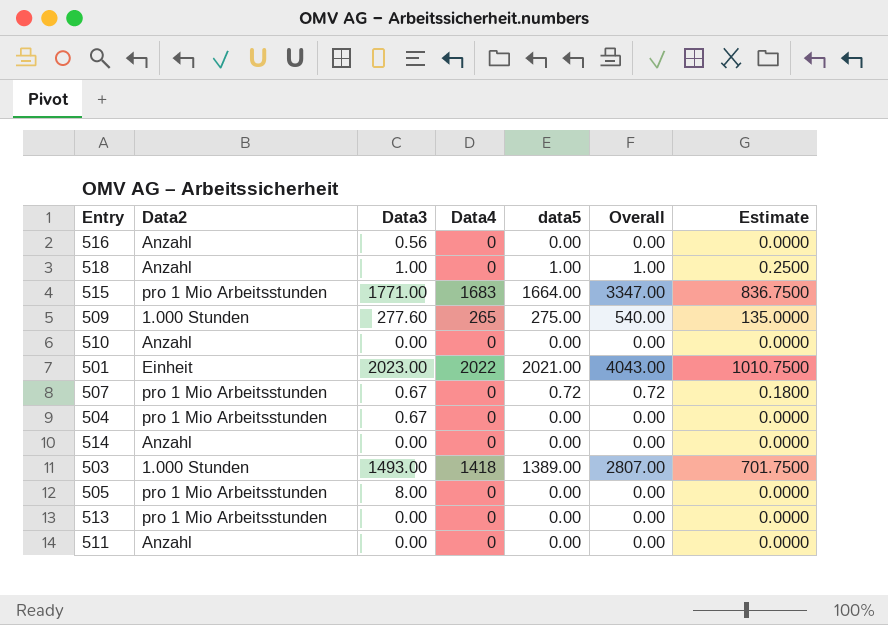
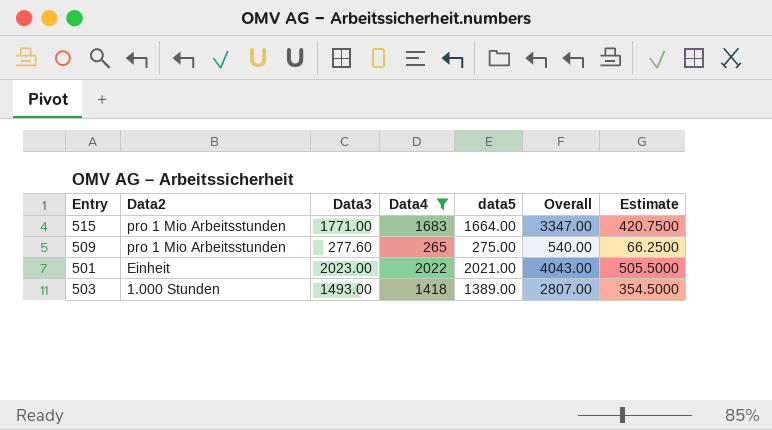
filter: none -> Data4 != 0
column Estimate | formula: [Overall] * 0.25 -> [Data4] * 0.25
509 | Data2: 1.000 Stunden -> pro 1 Mio Arbeitsstunden

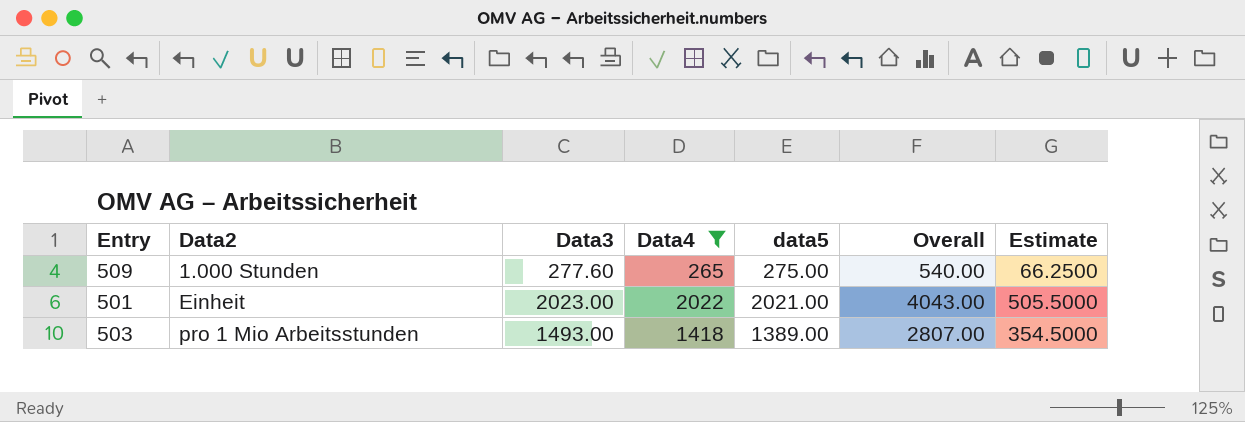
row 515: pro 1 Mio Arbeitsstunden | 1771.00 | 1683 | 1664.00 | 3347.00 | 420.7500 -> none
509 | Data2: pro 1 Mio Arbeitsstunden -> 1.000 Stunden
503 | Data2: 1.000 Stunden -> pro 1 Mio Arbeitsstunden

